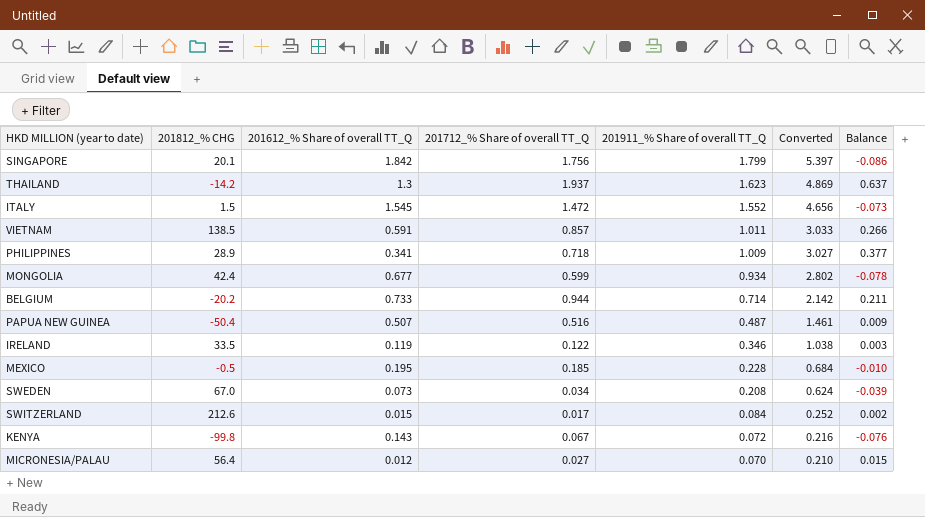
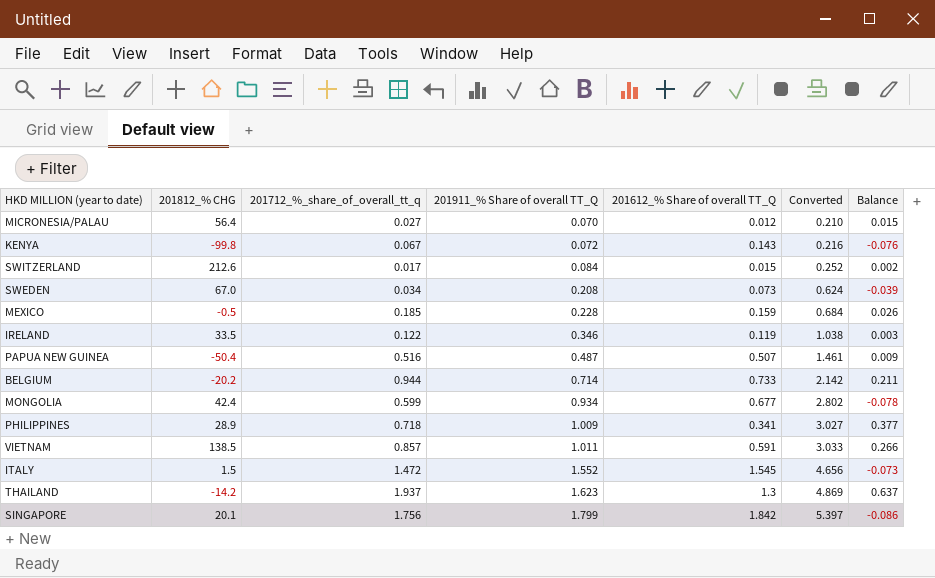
row order: 201911_% Share of overall TT_Q descending -> 201911_% Share of overall TT_Q ascending
column name: 201712_% Share of overall TT_Q -> 201712_%_share_of_overall_tt_q
column 201612_% Share of overall TT_Q | position: 3 -> 5
MEXICO | 201612_% Share of overall TT_Q: 0.195 -> 0.159
MEXICO | Balance: -0.010 -> 0.026

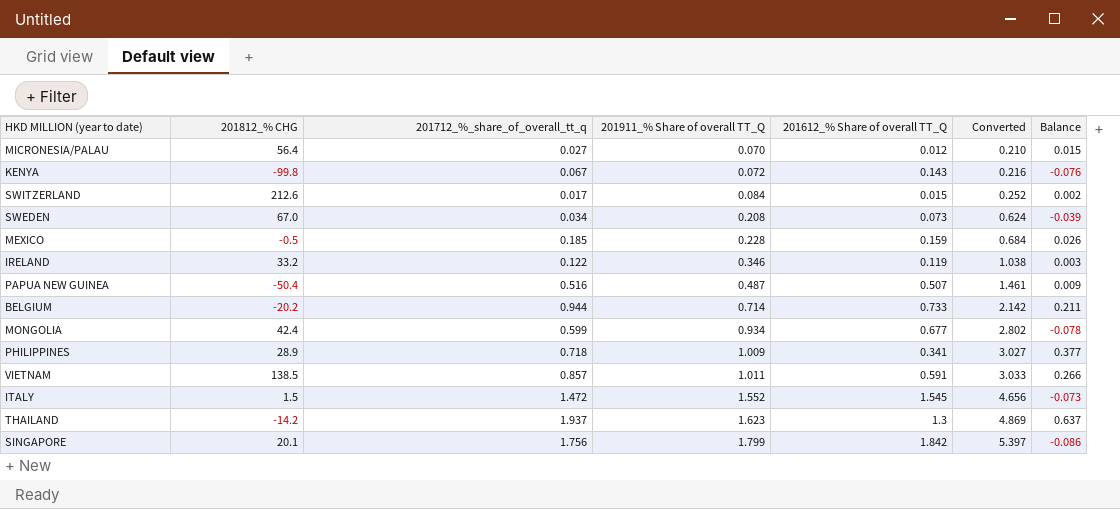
IRELAND | 201812_% CHG: 33.5 -> 33.2

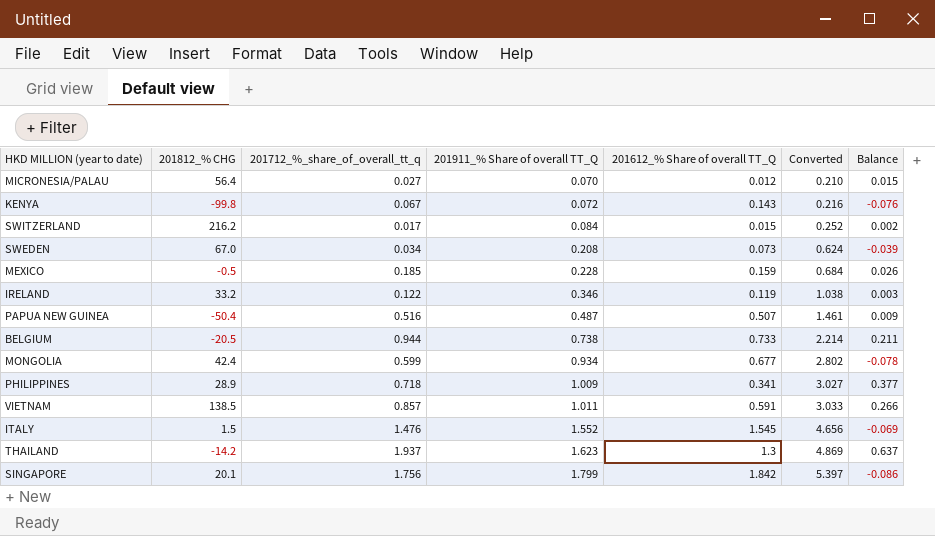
SWITZERLAND | 201812_% CHG: 212.6 -> 216.2
BELGIUM | 201812_% CHG: -20.2 -> -20.5
BELGIUM | 201911_% Share of overall TT_Q: 0.714 -> 0.738
BELGIUM | Converted: 2.142 -> 2.214
ITALY | 201712_%_share_of_overall_tt_q: 1.472 -> 1.476
ITALY | Balance: -0.073 -> -0.069

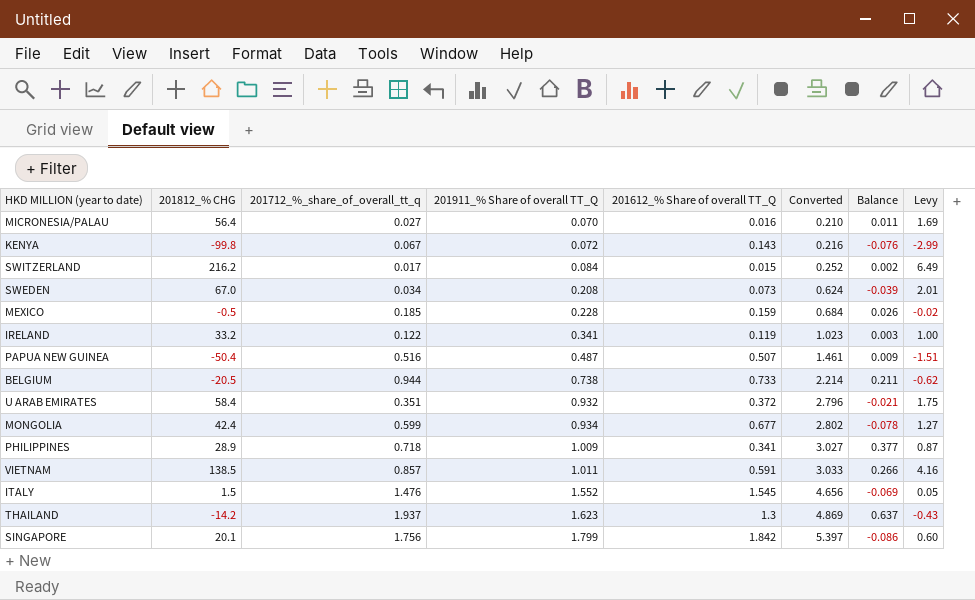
column Levy | formula: none -> [201812_% CHG] * 0.03
MICRONESIA/PALAU | 201612_% Share of overall TT_Q: 0.012 -> 0.016
MICRONESIA/PALAU | Balance: 0.015 -> 0.011
IRELAND | 201911_% Share of overall TT_Q: 0.346 -> 0.341
IRELAND | Converted: 1.038 -> 1.023
row U ARAB EMIRATES: none -> 58.4 | 0.351 | 0.932 | 0.372 | 2.796 | -0.021 | 1.75

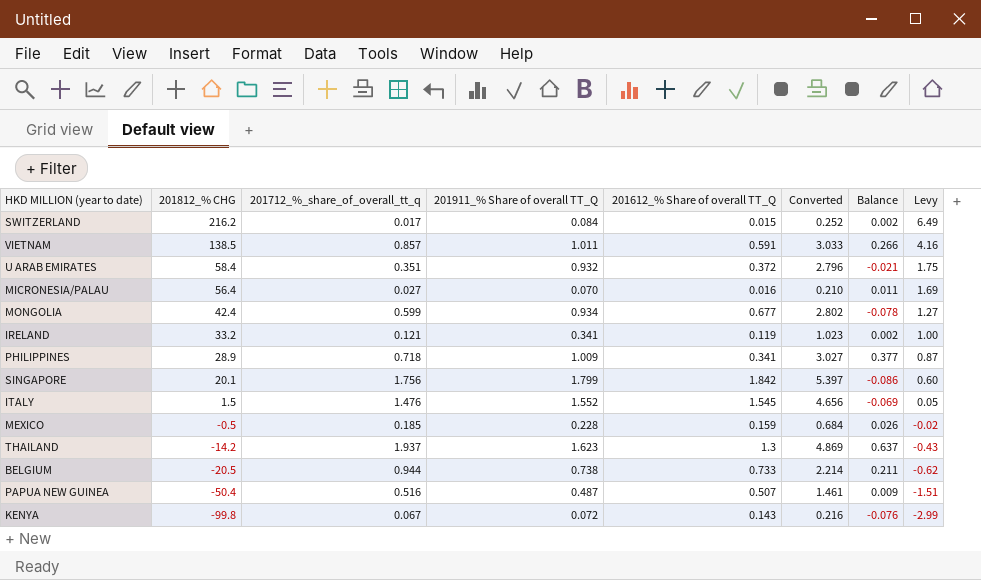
row order: 201911_% Share of overall TT_Q ascending -> 201812_% CHG descending
row SWEDEN: 67.0 | 0.034 | 0.208 | 0.073 | 0.624 | -0.039 | 2.01 -> none
IRELAND | 201712_%_share_of_overall_tt_q: 0.122 -> 0.121
IRELAND | Balance: 0.003 -> 0.002

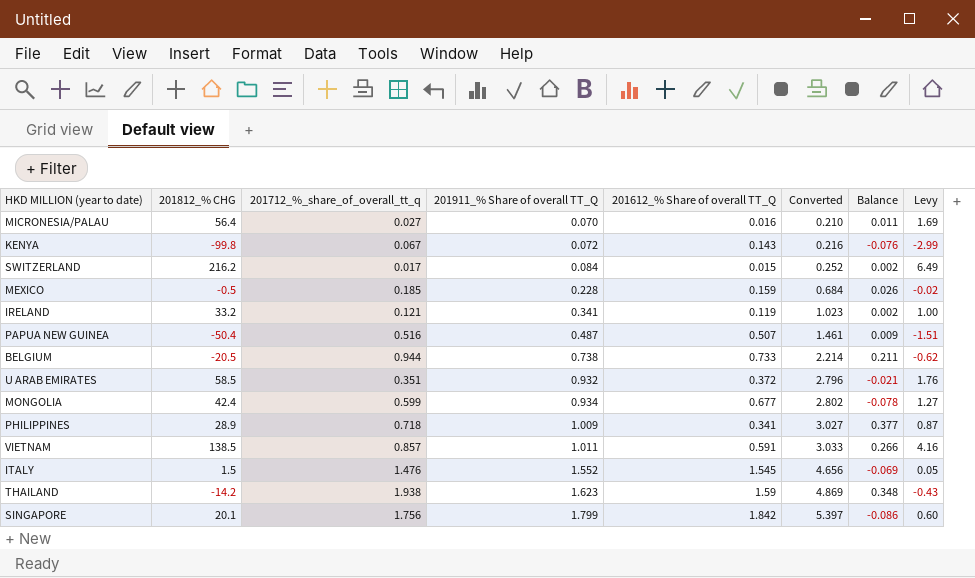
row order: 201812_% CHG descending -> 201911_% Share of overall TT_Q ascending
U ARAB EMIRATES | 201812_% CHG: 58.4 -> 58.5
U ARAB EMIRATES | Levy: 1.75 -> 1.76
THAILAND | 201712_%_share_of_overall_tt_q: 1.937 -> 1.938
THAILAND | 201612_% Share of overall TT_Q: 1.3 -> 1.59
THAILAND | Balance: 0.637 -> 0.348

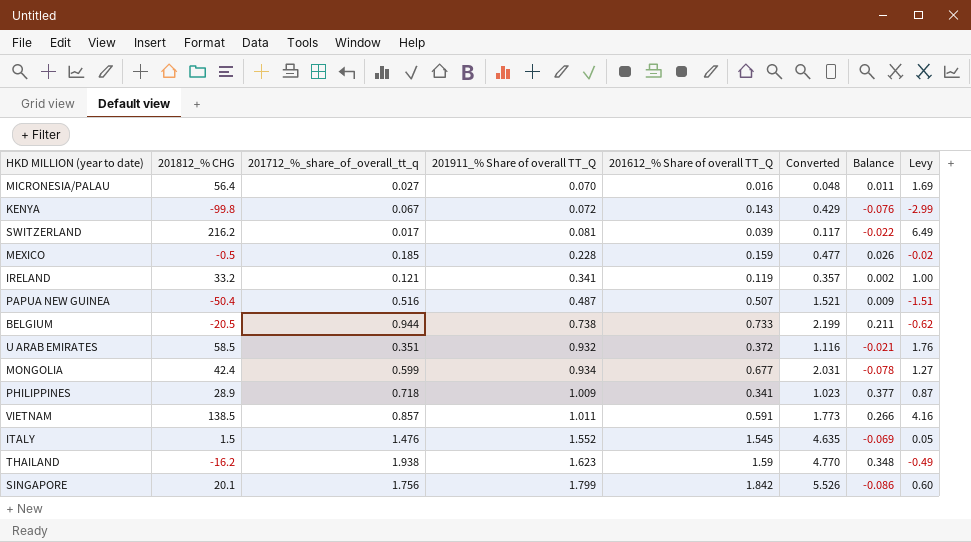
column Converted | formula: [201911_% Share of overall TT_Q] * 3 -> [201612_% Share of overall TT_Q] * 3
SWITZERLAND | 201911_% Share of overall TT_Q: 0.084 -> 0.081
SWITZERLAND | 201612_% Share of overall TT_Q: 0.015 -> 0.039
SWITZERLAND | Balance: 0.002 -> -0.022
THAILAND | 201812_% CHG: -14.2 -> -16.2
THAILAND | Levy: -0.43 -> -0.49

